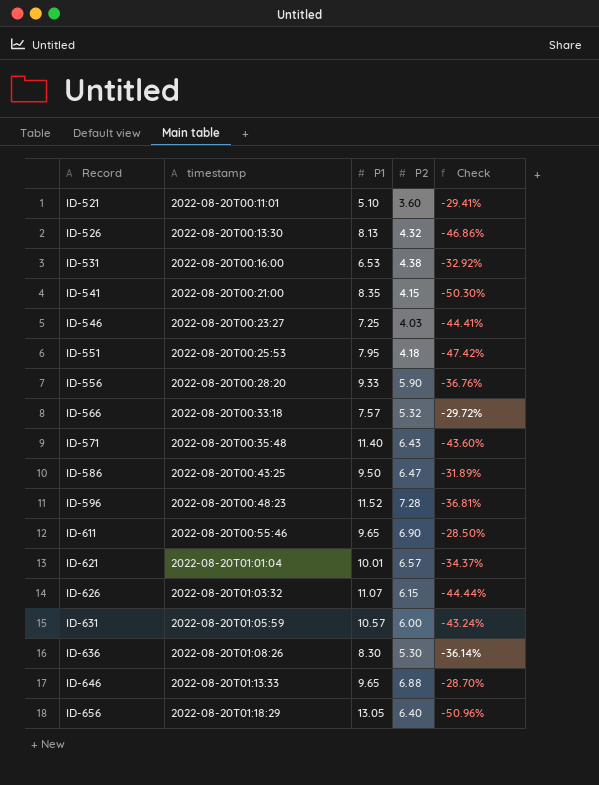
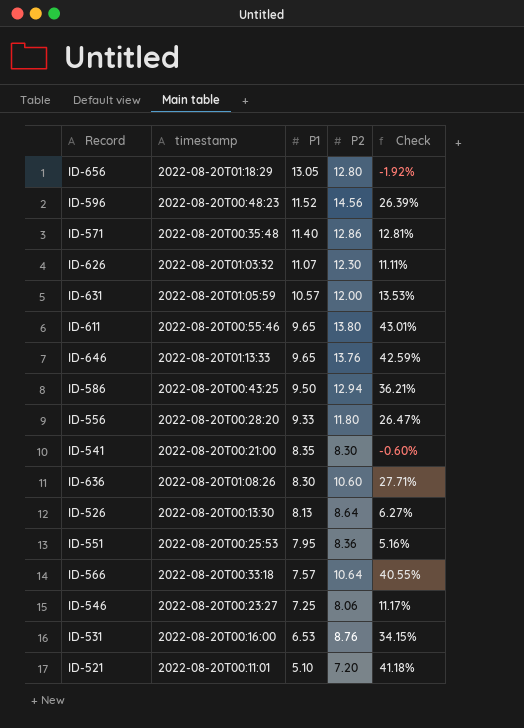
row order: Record ascending -> P1 descending
row ID-621: 2022-08-20T01:01:04 | 10.01 | 6.57 | -34.37% -> none
ID-656 | P2: 6.40 -> 12.80
ID-656 | Check: -50.96% -> -1.92%
ID-596 | P2: 7.28 -> 14.56
ID-596 | Check: -36.81% -> 26.39%
ID-571 | P2: 6.43 -> 12.86
ID-571 | Check: -43.60% -> 12.81%
ID-626 | P2: 6.15 -> 12.30
ID-626 | Check: -44.44% -> 11.11%
ID-631 | P2: 6.00 -> 12.00
ID-631 | Check: -43.24% -> 13.53%
ID-611 | P2: 6.90 -> 13.80
ID-611 | Check: -28.50% -> 43.01%
ID-646 | P2: 6.88 -> 13.76
ID-646 | Check: -28.70% -> 42.59%
ID-586 | P2: 6.47 -> 12.94
ID-586 | Check: -31.89% -> 36.21%
ID-556 | P2: 5.90 -> 11.80
ID-556 | Check: -36.76% -> 26.47%
ID-541 | P2: 4.15 -> 8.30
ID-541 | Check: -50.30% -> -0.60%
ID-636 | P2: 5.30 -> 10.60
ID-636 | Check: -36.14% -> 27.71%
ID-526 | P2: 4.32 -> 8.64
ID-526 | Check: -46.86% -> 6.27%
ID-551 | P2: 4.18 -> 8.36
ID-551 | Check: -47.42% -> 5.16%
ID-566 | P2: 5.32 -> 10.64
ID-566 | Check: -29.72% -> 40.55%
ID-546 | P2: 4.03 -> 8.06
ID-546 | Check: -44.41% -> 11.17%
ID-531 | P2: 4.38 -> 8.76
ID-531 | Check: -32.92% -> 34.15%
ID-521 | P2: 3.60 -> 7.20
ID-521 | Check: -29.41% -> 41.18%

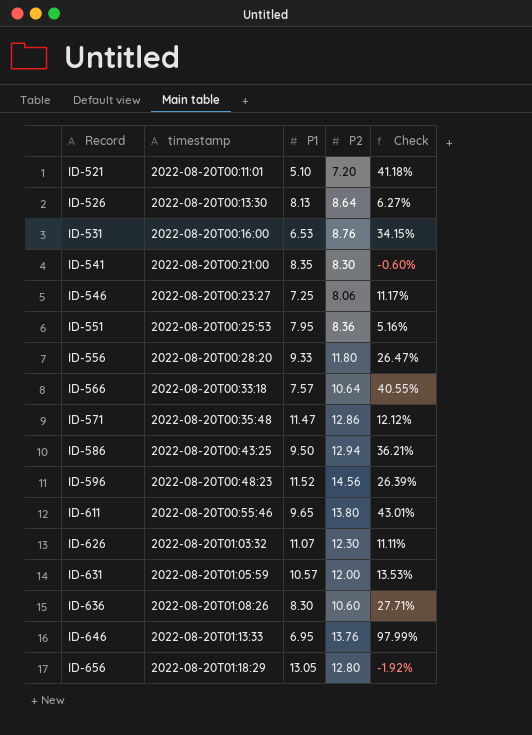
row order: P1 descending -> Record ascending
ID-571 | P1: 11.40 -> 11.47
ID-571 | Check: 12.81% -> 12.12%
ID-646 | P1: 9.65 -> 6.95
ID-646 | Check: 42.59% -> 97.99%

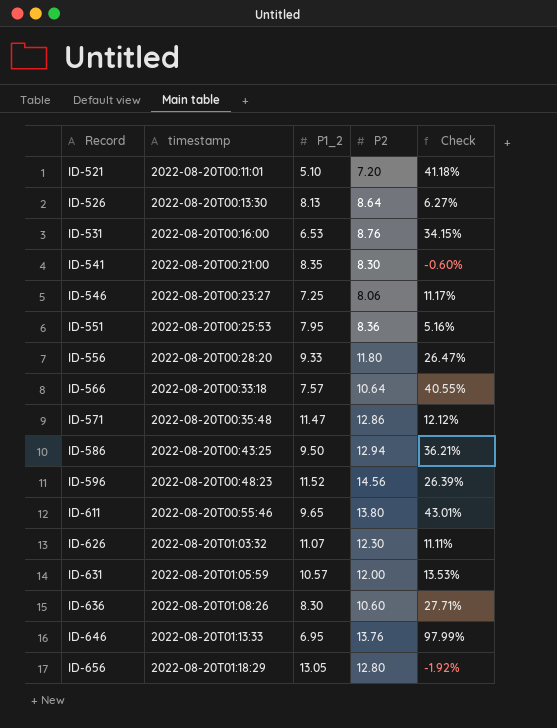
column name: P1 -> P1_2

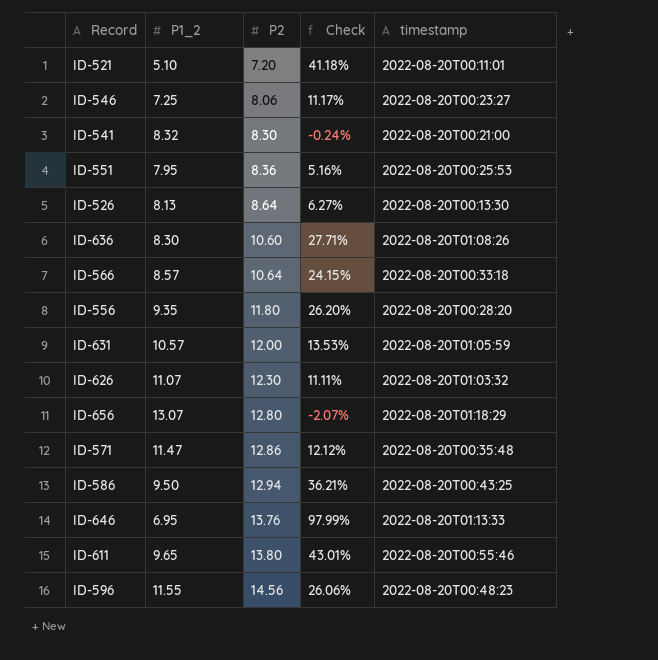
row order: Record ascending -> P2 ascending
column timestamp | position: 2 -> 5
row ID-531: 2022-08-20T00:16:00 | 6.53 | 8.76 | 34.15% -> none
ID-541 | P1_2: 8.35 -> 8.32
ID-541 | Check: -0.60% -> -0.24%
ID-566 | P1_2: 7.57 -> 8.57
ID-566 | Check: 40.55% -> 24.15%
ID-556 | P1_2: 9.33 -> 9.35
ID-556 | Check: 26.47% -> 26.20%
ID-656 | P1_2: 13.05 -> 13.07
ID-656 | Check: -1.92% -> -2.07%
ID-596 | P1_2: 11.52 -> 11.55
ID-596 | Check: 26.39% -> 26.06%

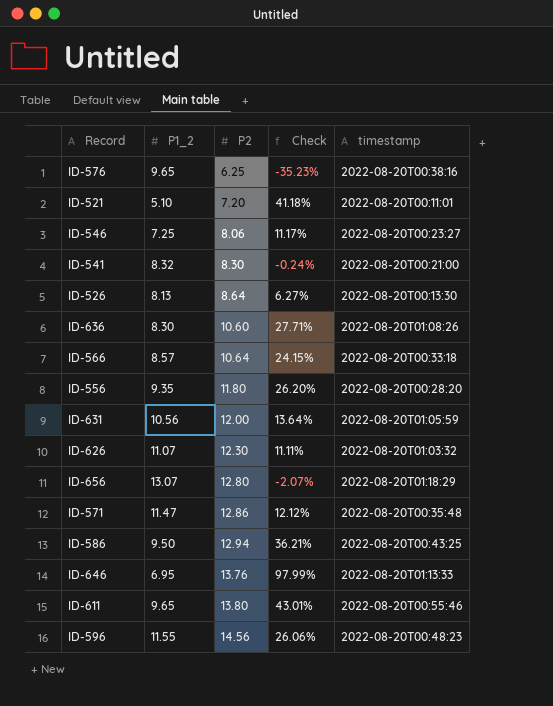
row ID-551: 7.95 | 8.36 | 5.16% | 2022-08-20T00:25:53 -> none
row ID-576: none -> 9.65 | 6.25 | -35.23% | 2022-08-20T00:38:16
ID-631 | P1_2: 10.57 -> 10.56
ID-631 | Check: 13.53% -> 13.64%

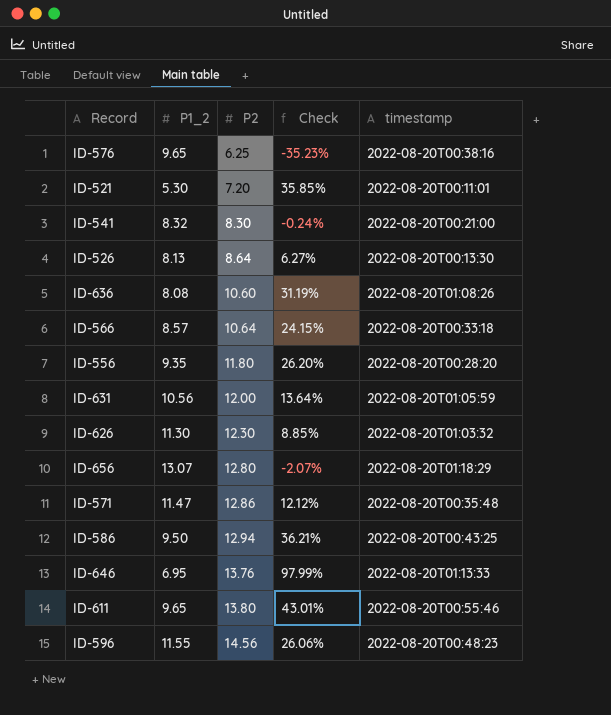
row ID-546: 7.25 | 8.06 | 11.17% | 2022-08-20T00:23:27 -> none
ID-521 | P1_2: 5.10 -> 5.30
ID-521 | Check: 41.18% -> 35.85%
ID-636 | P1_2: 8.30 -> 8.08
ID-636 | Check: 27.71% -> 31.19%
ID-626 | P1_2: 11.07 -> 11.30
ID-626 | Check: 11.11% -> 8.85%

